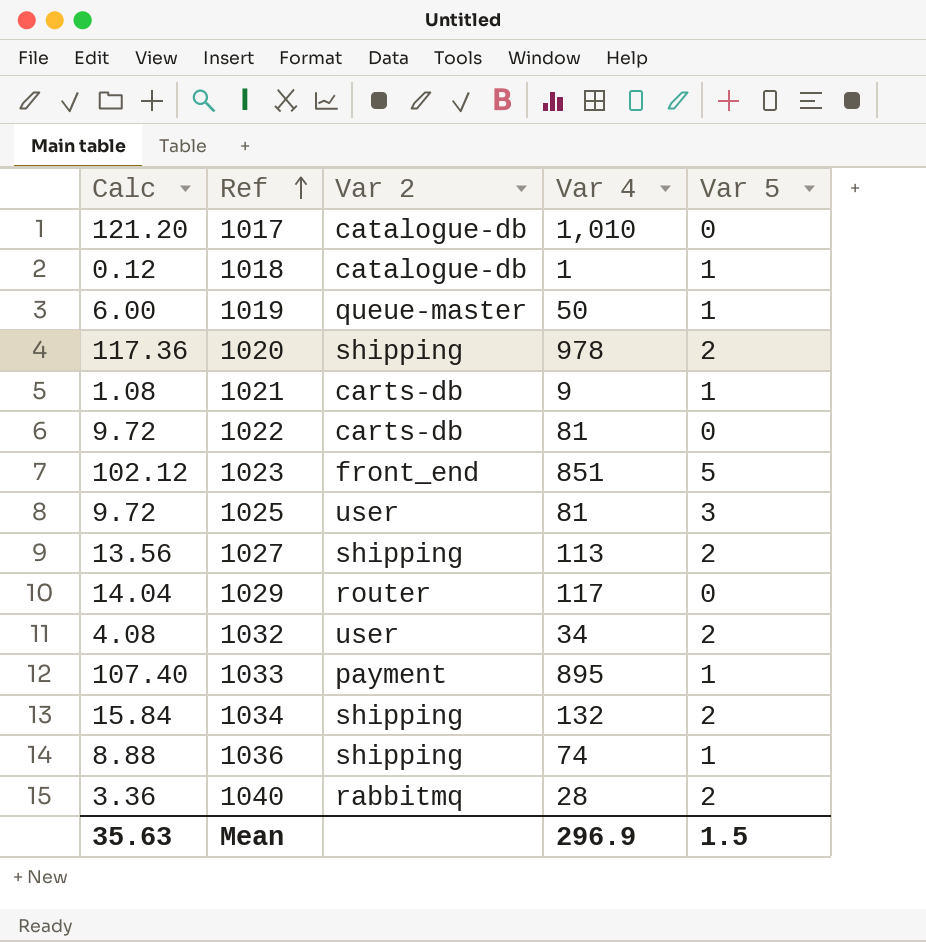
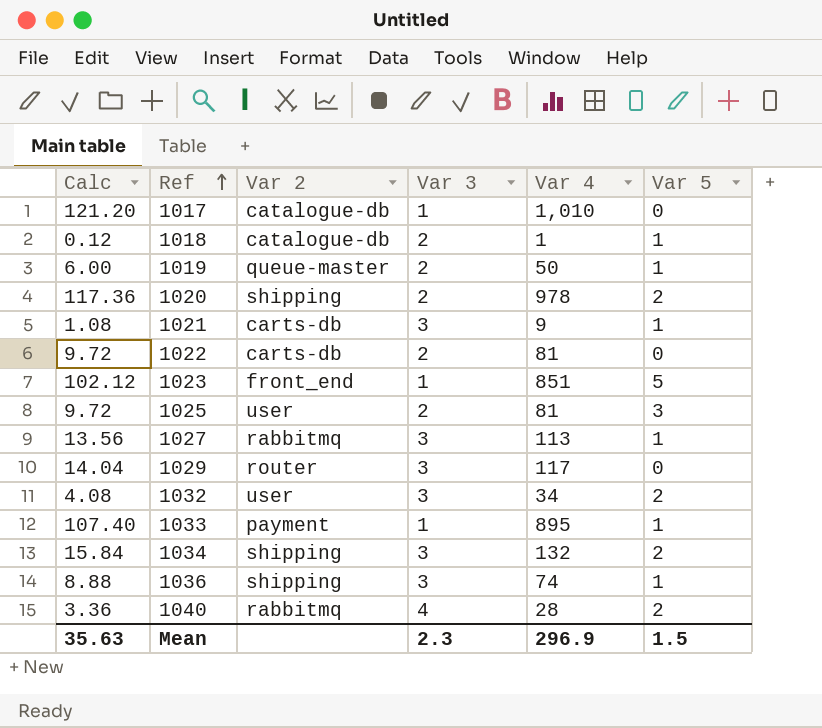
column Var 3 | position: none -> 4
1027 | Var 2: shipping -> rabbitmq
1027 | Var 5: 2 -> 1

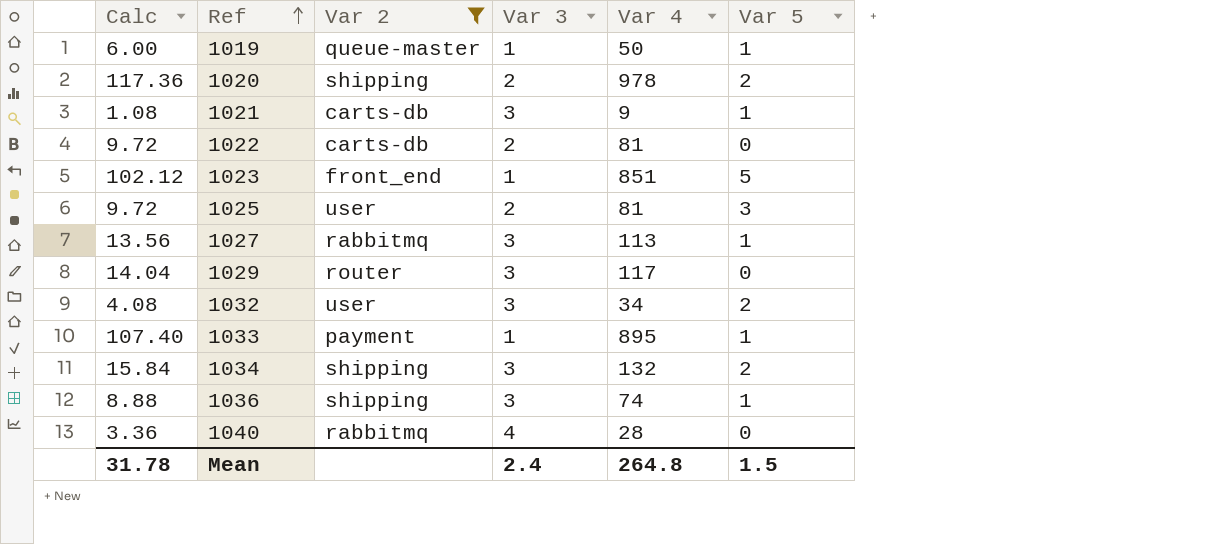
filter: none -> Var 2 != catalogue-db
1019 | Var 3: 2 -> 1
1040 | Var 5: 2 -> 0
Mean | Calc: 35.63 -> 31.78
Mean | Var 3: 2.3 -> 2.4
Mean | Var 4: 296.9 -> 264.8

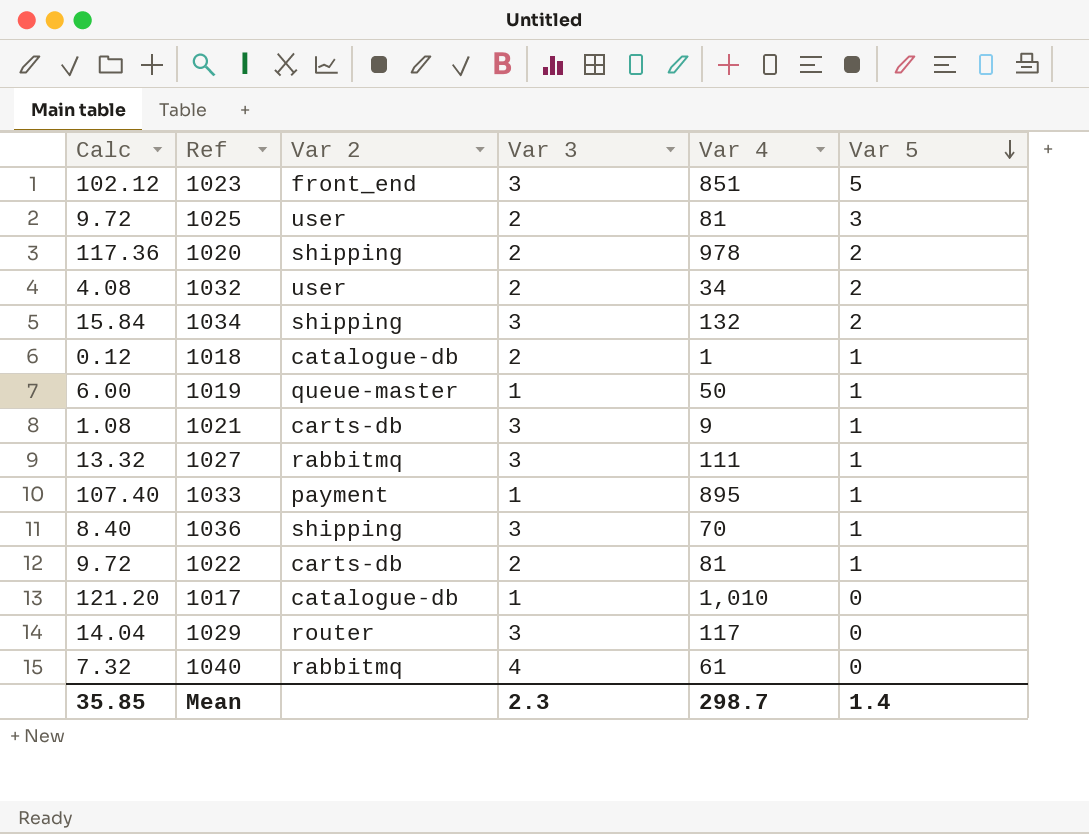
filter: Var 2 != catalogue-db -> none
row order: Ref ascending -> Var 5 descending
1023 | Var 3: 1 -> 3
1032 | Var 3: 3 -> 2
1027 | Calc: 13.56 -> 13.32
1027 | Var 4: 113 -> 111
1036 | Calc: 8.88 -> 8.40
1036 | Var 4: 74 -> 70
1022 | Var 5: 0 -> 1
1040 | Calc: 3.36 -> 7.32
1040 | Var 4: 28 -> 61
Mean | Calc: 31.78 -> 35.85
Mean | Var 3: 2.4 -> 2.3
Mean | Var 4: 264.8 -> 298.7
Mean | Var 5: 1.5 -> 1.4

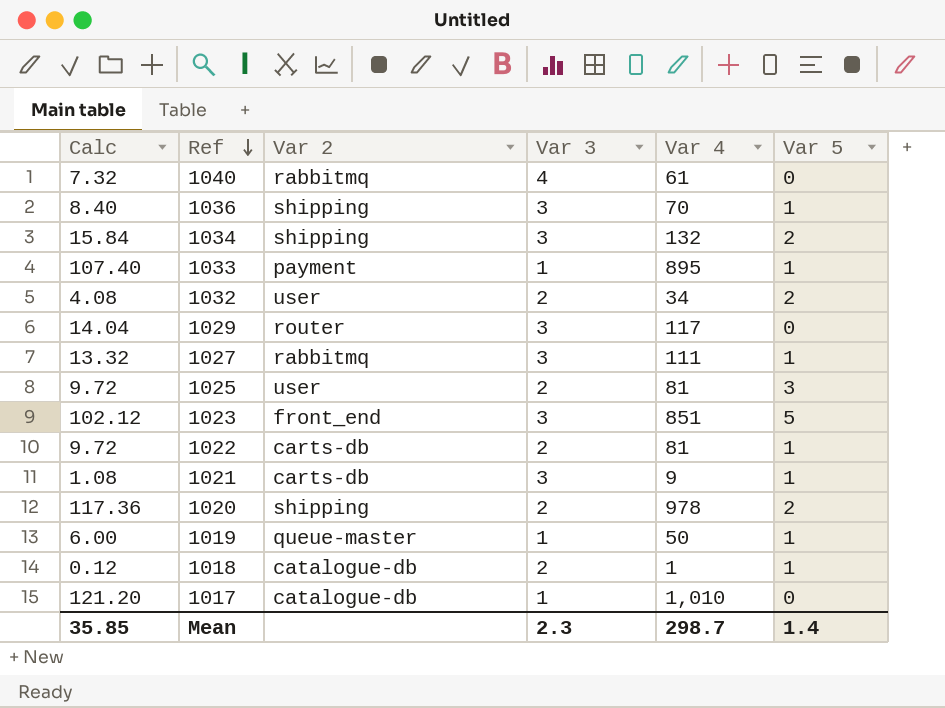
row order: Var 5 descending -> Ref descending

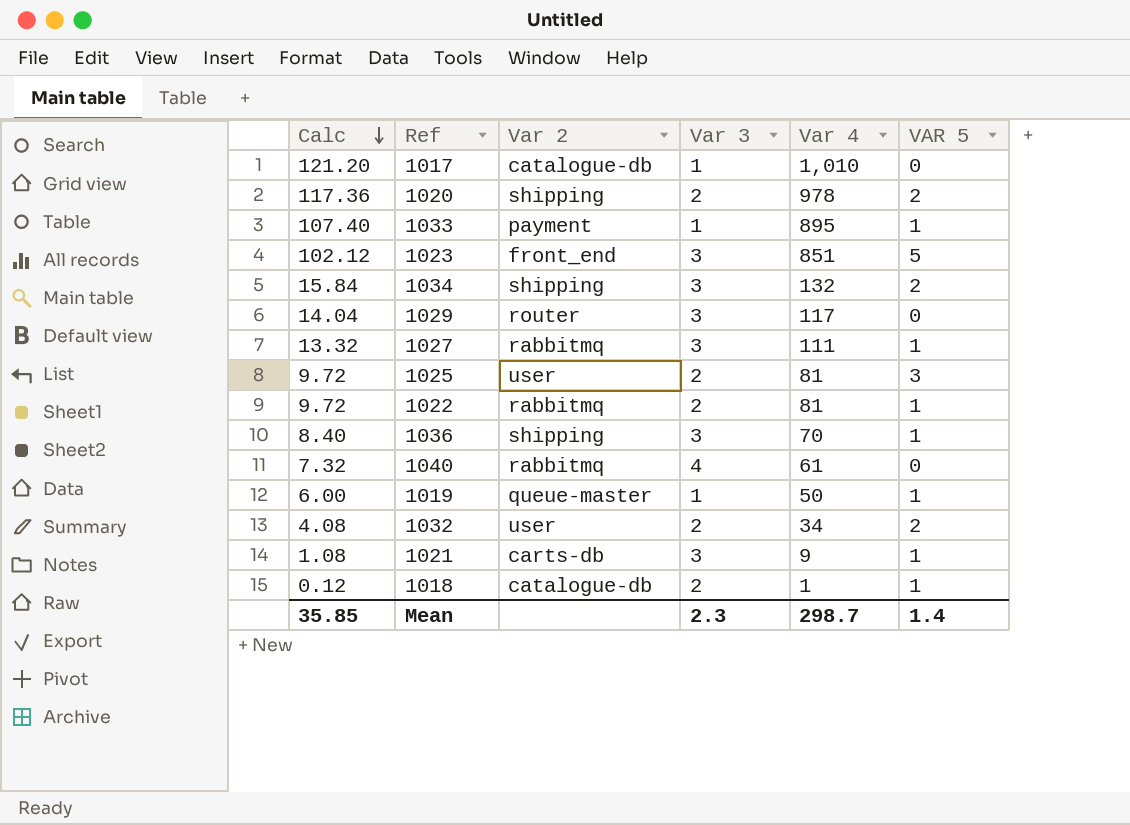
row order: Ref descending -> Calc descending
column name: Var 5 -> VAR 5
1022 | Var 2: carts-db -> rabbitmq

